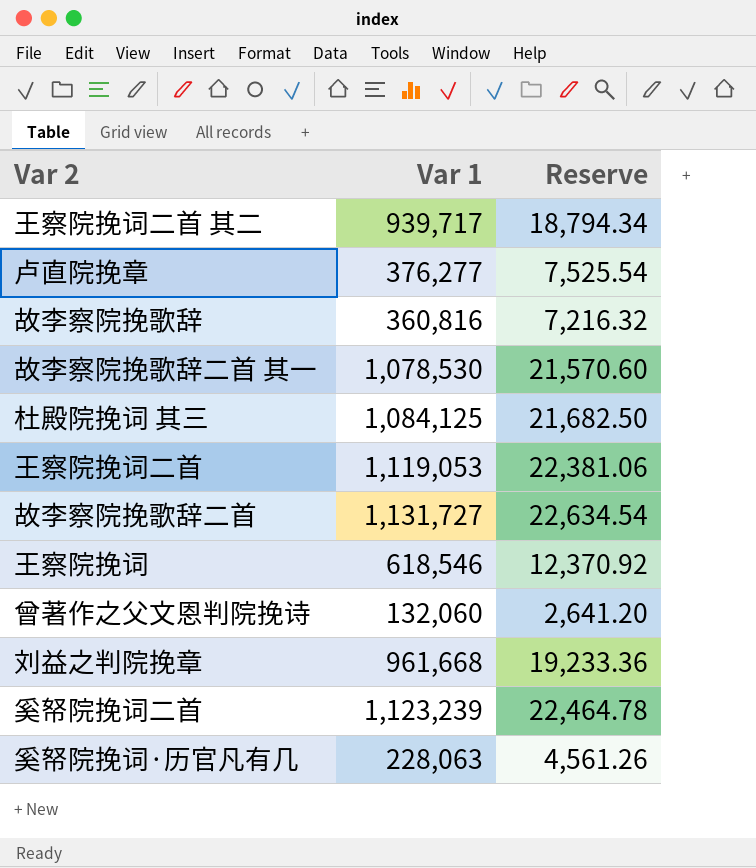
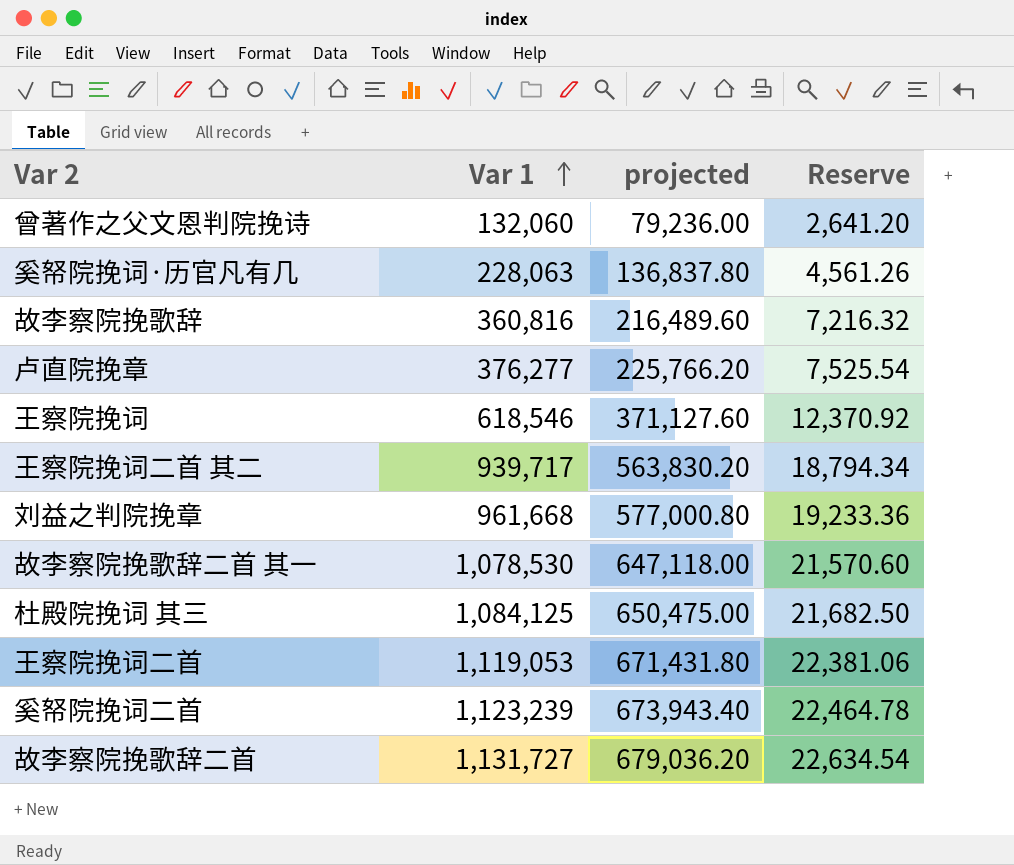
row order: none -> Var 1 ascending
column projected | formula: none -> [Var 1] * 0.6

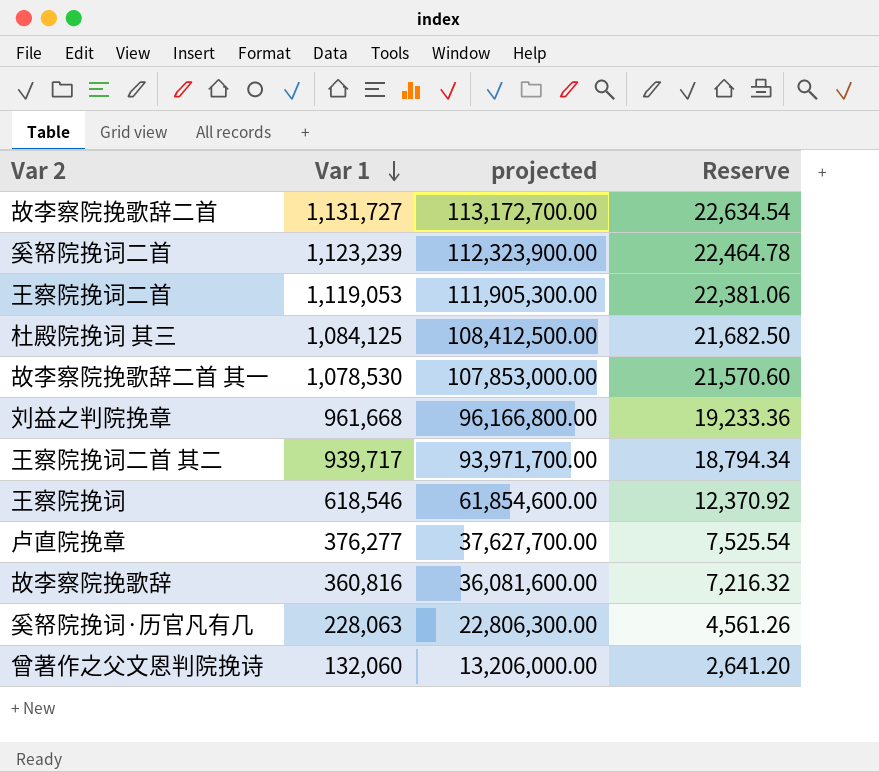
row order: Var 1 ascending -> Var 1 descending
column projected | formula: [Var 1] * 0.6 -> [Var 1] * 100

